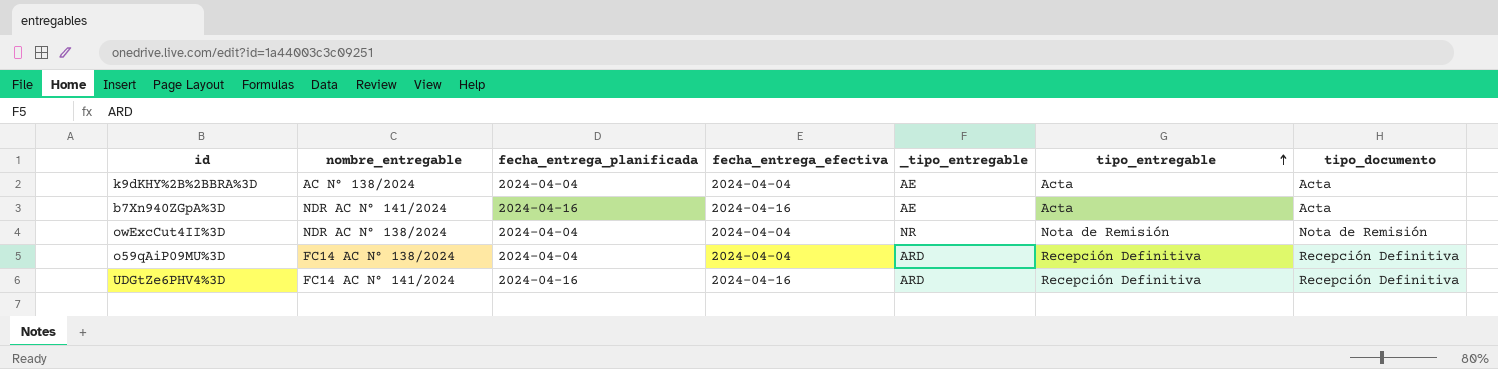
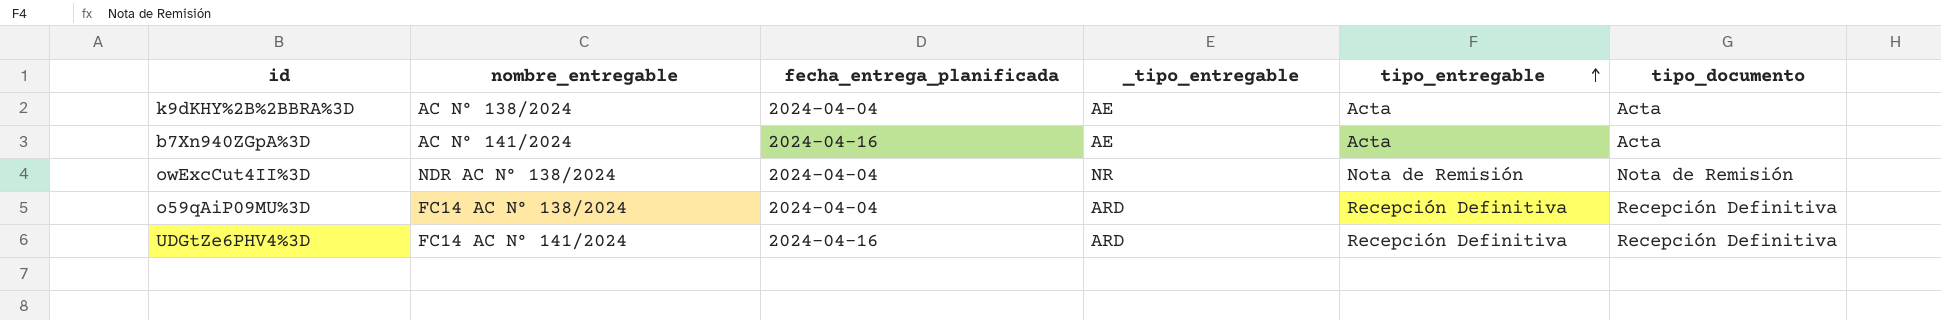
column fecha_entrega_efectiva | position: 4 -> none
b7Xn940ZGpA%3D | nombre_entregable: NDR AC N° 141/2024 -> AC N° 141/2024

